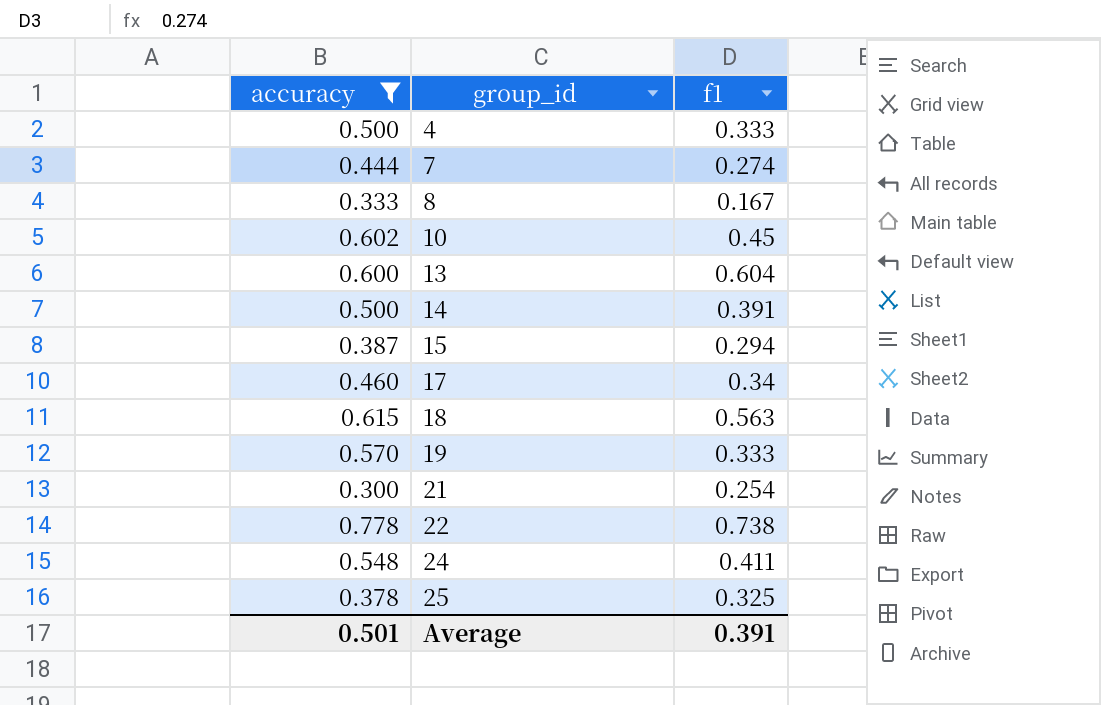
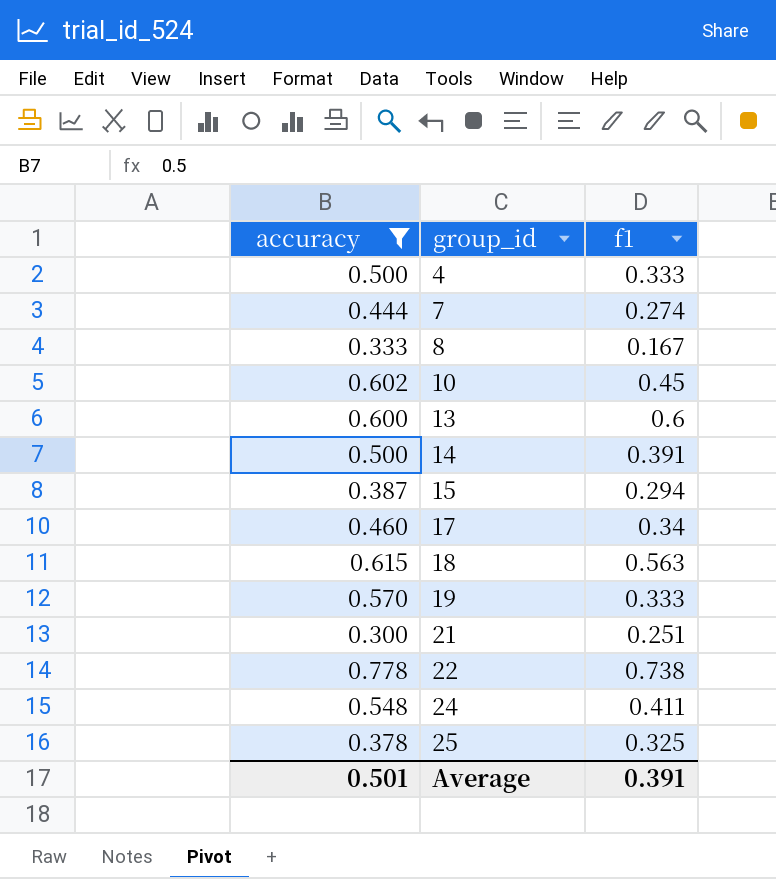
13 | f1: 0.604 -> 0.6
21 | f1: 0.254 -> 0.251

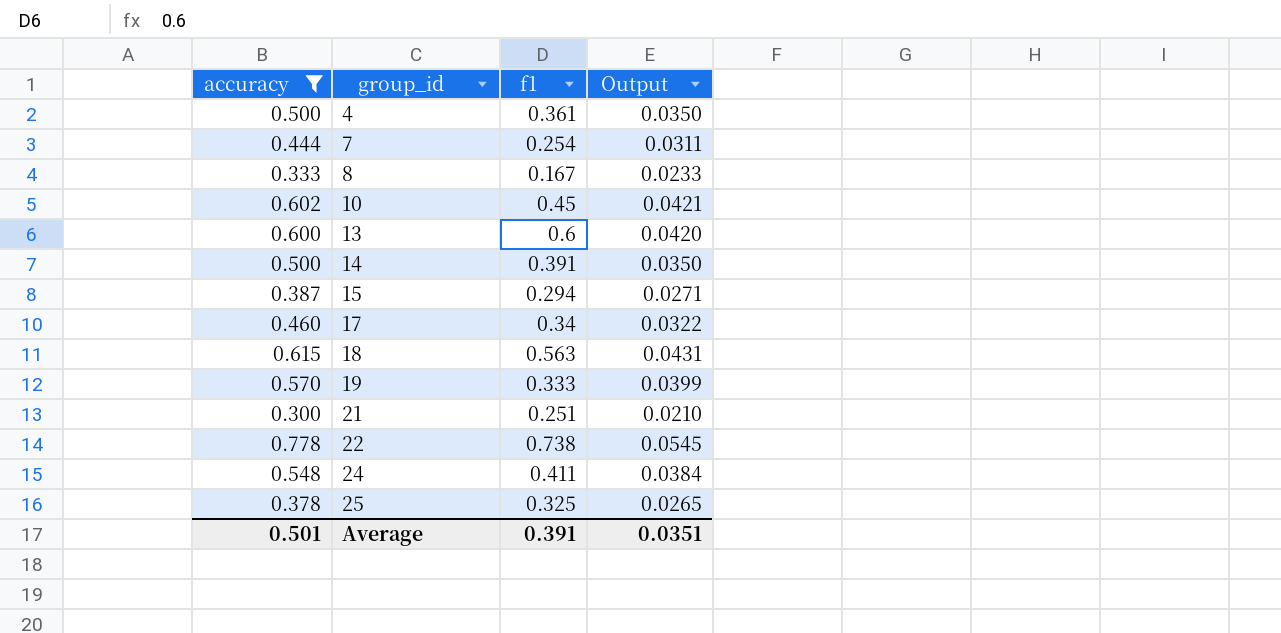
column Output | formula: none -> [accuracy] * 0.07
4 | f1: 0.333 -> 0.361
7 | f1: 0.274 -> 0.254

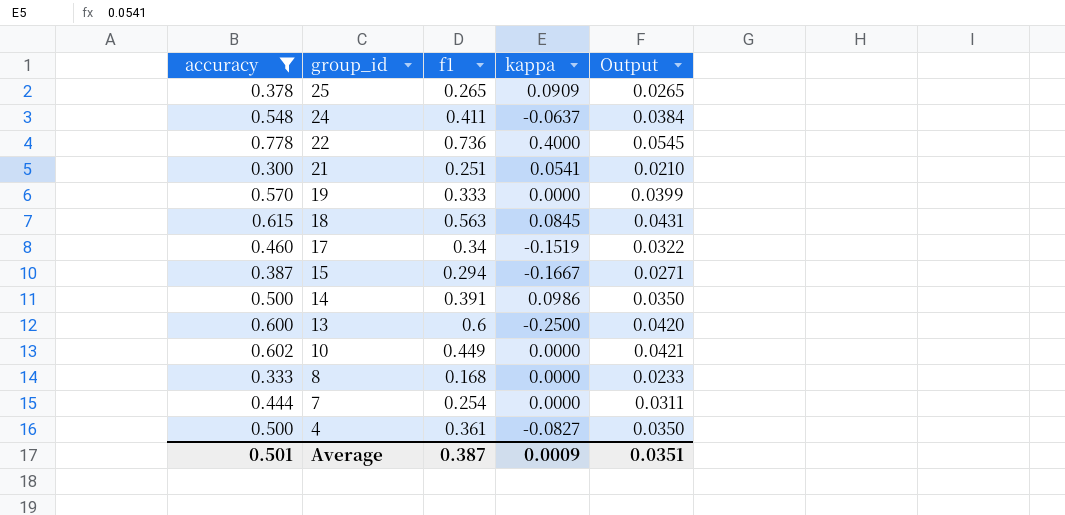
row order: group_id ascending -> group_id descending
column kappa | position: none -> 4
25 | f1: 0.325 -> 0.265
22 | f1: 0.738 -> 0.736
10 | f1: 0.45 -> 0.449
8 | f1: 0.167 -> 0.168
Average | f1: 0.391 -> 0.387

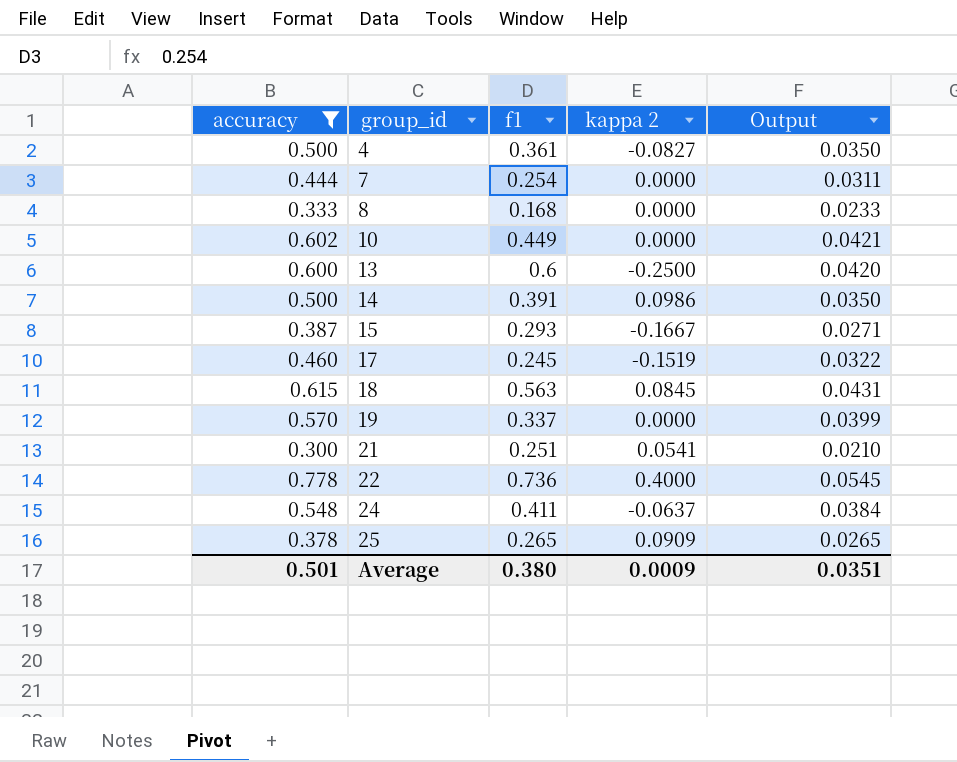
row order: group_id descending -> group_id ascending
column name: kappa -> kappa 2
15 | f1: 0.294 -> 0.293
17 | f1: 0.34 -> 0.245
19 | f1: 0.333 -> 0.337
Average | f1: 0.387 -> 0.380

